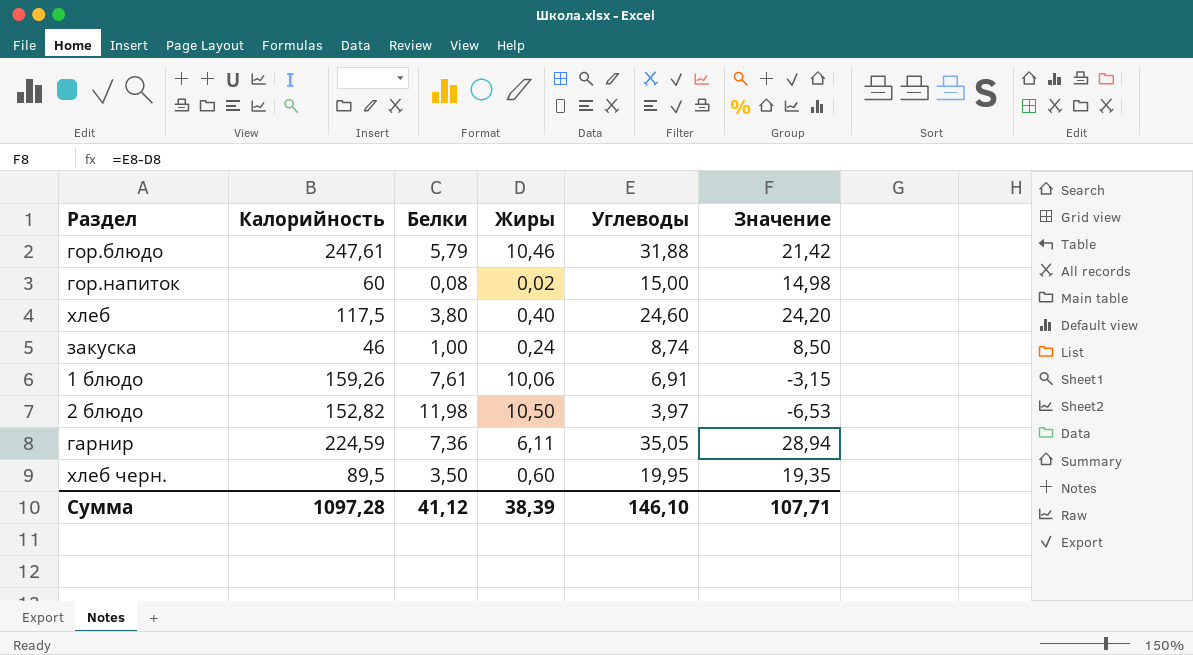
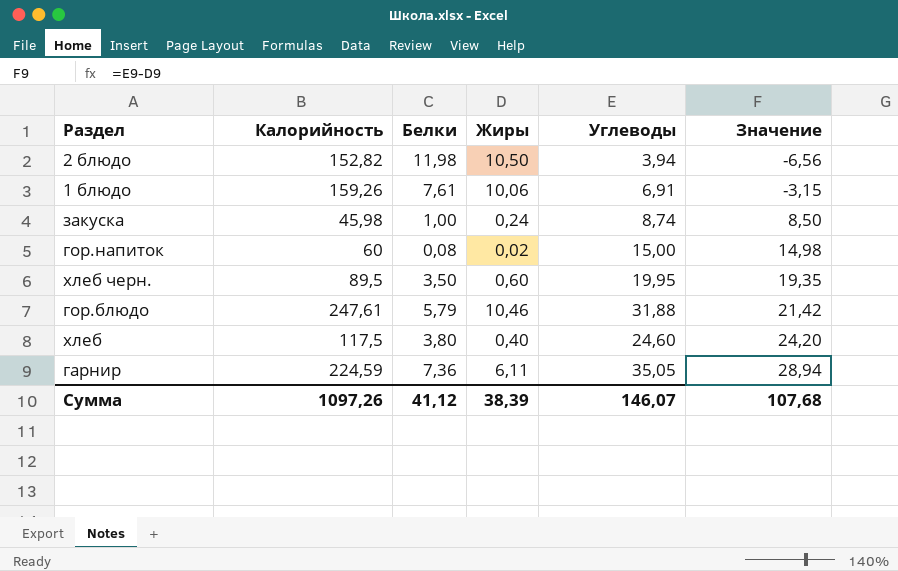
row order: none -> Значение ascending
2 блюдо | Углеводы: 3,97 -> 3,94
2 блюдо | Значение: -6,53 -> -6,56
закуска | Калорийность: 46 -> 45,98
Сумма | Калорийность: 1097,28 -> 1097,26
Сумма | Углеводы: 146,10 -> 146,07
Сумма | Значение: 107,71 -> 107,68

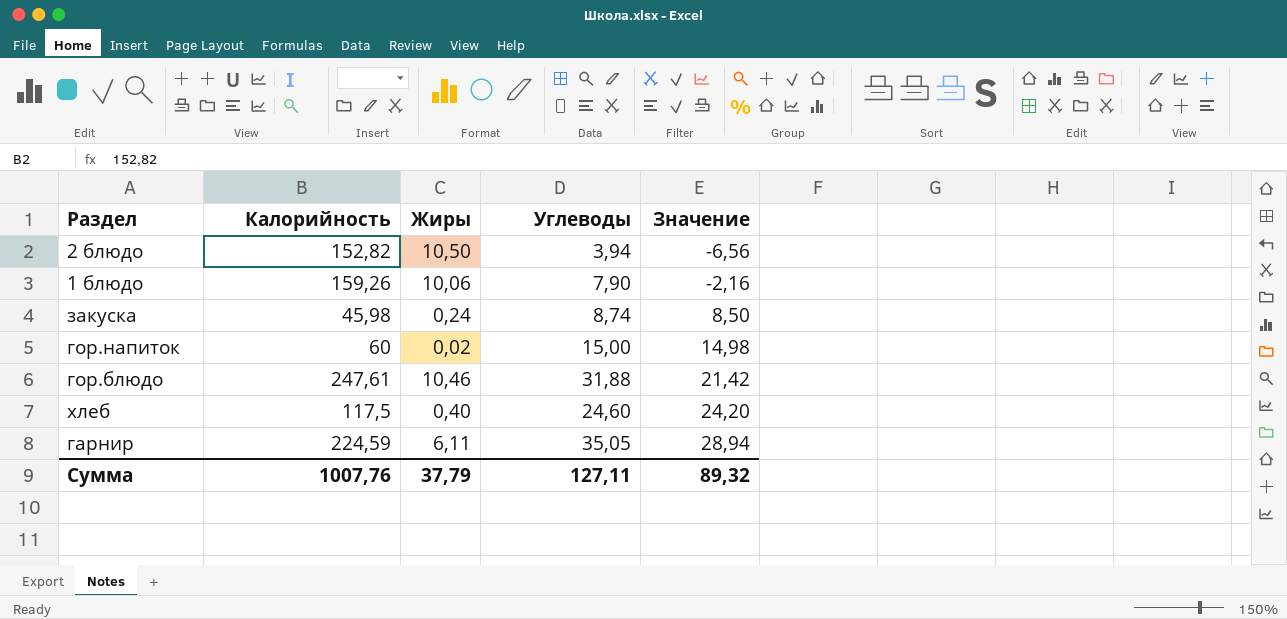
column Белки | position: 3 -> none
row хлеб черн.: 89,5 | 3,50 | 0,60 | 19,95 | 19,35 -> none
1 блюдо | Углеводы: 6,91 -> 7,90
1 блюдо | Значение: -3,15 -> -2,16
Сумма | Калорийность: 1097,26 -> 1007,76
Сумма | Жиры: 38,39 -> 37,79
Сумма | Углеводы: 146,07 -> 127,11
Сумма | Значение: 107,68 -> 89,32

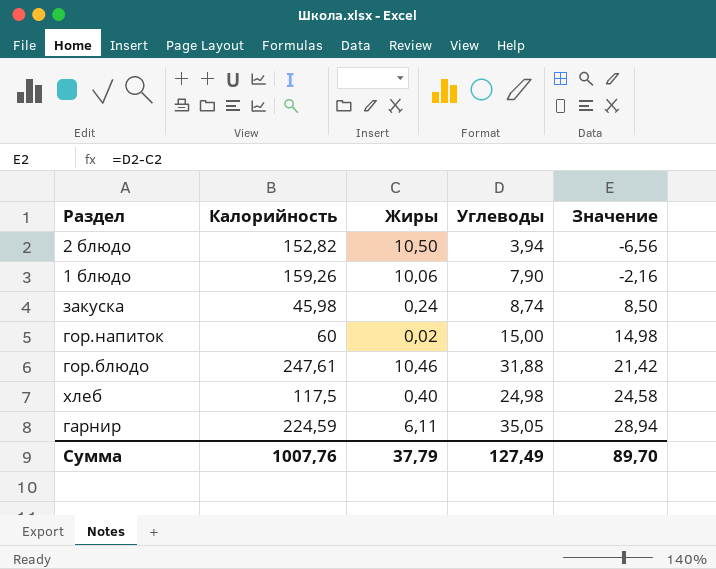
хлеб | Углеводы: 24,60 -> 24,98
хлеб | Значение: 24,20 -> 24,58
Сумма | Углеводы: 127,11 -> 127,49
Сумма | Значение: 89,32 -> 89,70

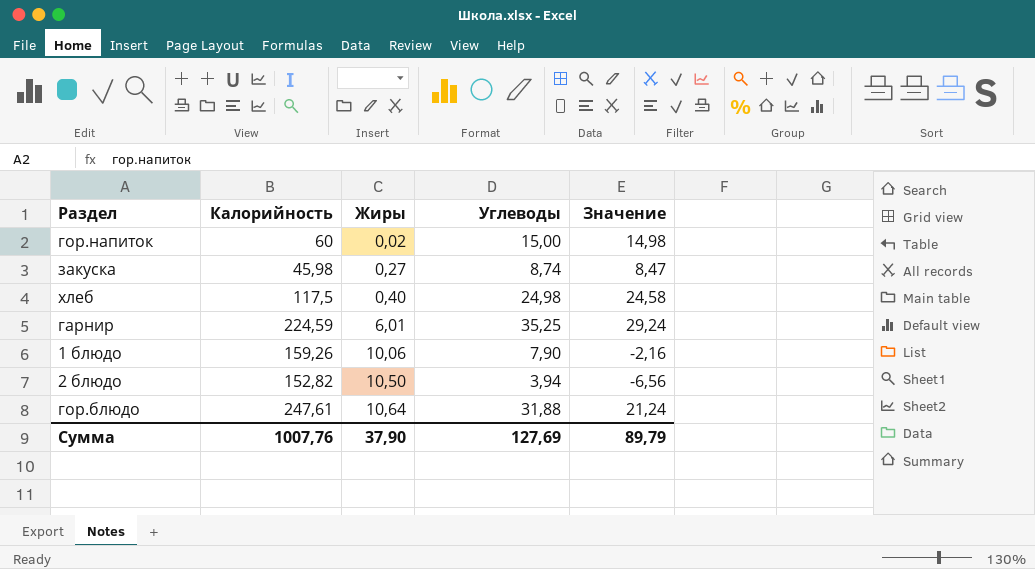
row order: Значение ascending -> Жиры ascending
закуска | Жиры: 0,24 -> 0,27
закуска | Значение: 8,50 -> 8,47
гарнир | Жиры: 6,11 -> 6,01
гарнир | Углеводы: 35,05 -> 35,25
гарнир | Значение: 28,94 -> 29,24
гор.блюдо | Жиры: 10,46 -> 10,64
гор.блюдо | Значение: 21,42 -> 21,24
Сумма | Жиры: 37,79 -> 37,90
Сумма | Углеводы: 127,49 -> 127,69
Сумма | Значение: 89,70 -> 89,79

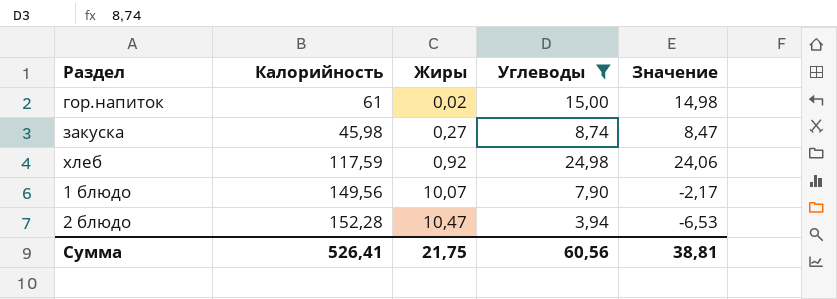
filter: none -> Углеводы <= 24,98
гор.напиток | Калорийность: 60 -> 61
хлеб | Калорийность: 117,5 -> 117,59
хлеб | Жиры: 0,40 -> 0,92
хлеб | Значение: 24,58 -> 24,06
1 блюдо | Калорийность: 159,26 -> 149,56
1 блюдо | Жиры: 10,06 -> 10,07
1 блюдо | Значение: -2,16 -> -2,17
2 блюдо | Калорийность: 152,82 -> 152,28
2 блюдо | Жиры: 10,50 -> 10,47
2 блюдо | Значение: -6,56 -> -6,53
Сумма | Калорийность: 1007,76 -> 526,41
Сумма | Жиры: 37,90 -> 21,75
Сумма | Углеводы: 127,69 -> 60,56
Сумма | Значение: 89,79 -> 38,81

